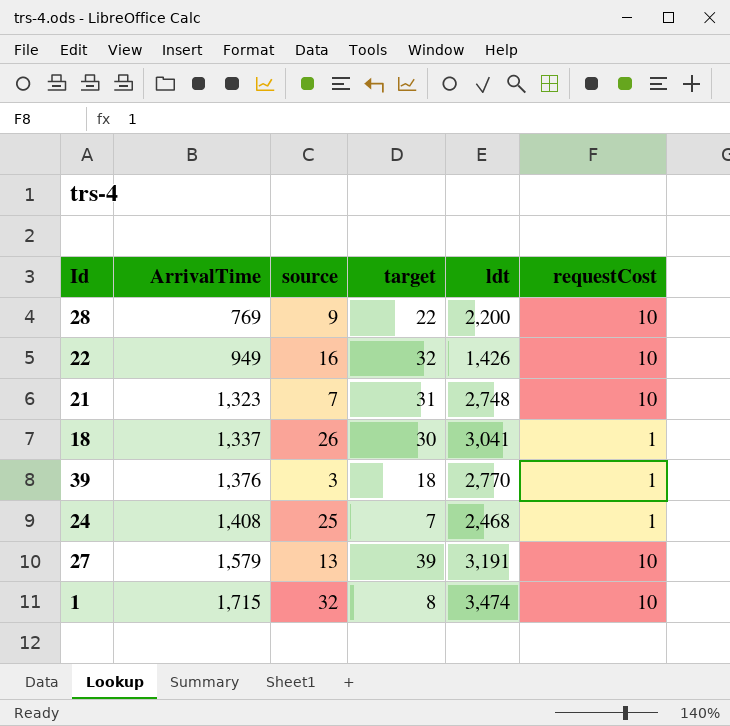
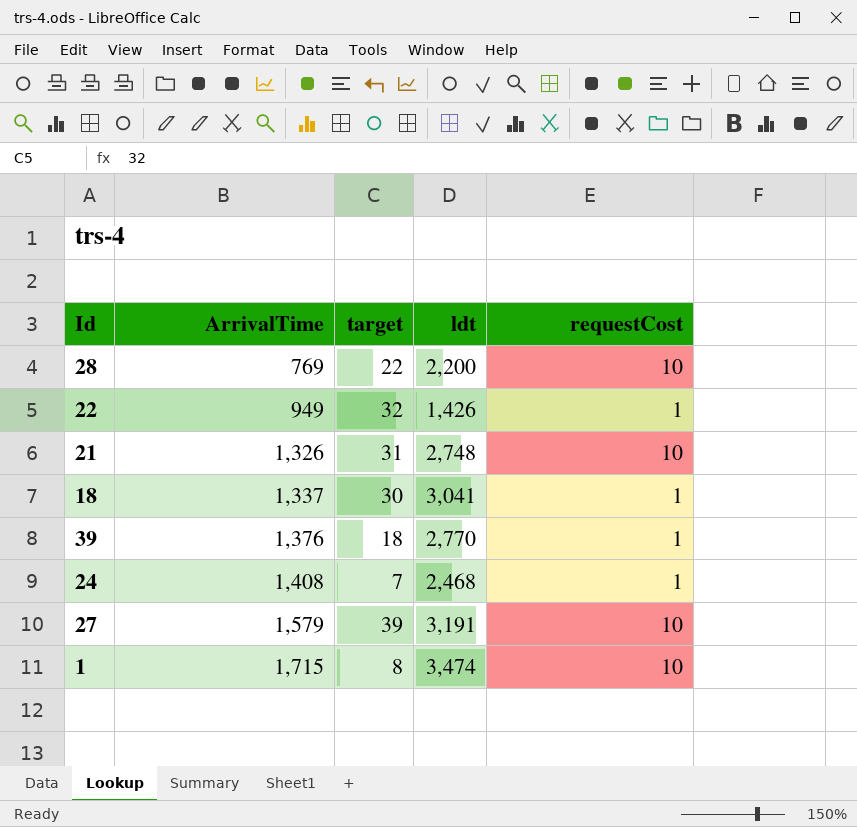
column source | position: 3 -> none
22 | requestCost: 10 -> 1
21 | ArrivalTime: 1,323 -> 1,326

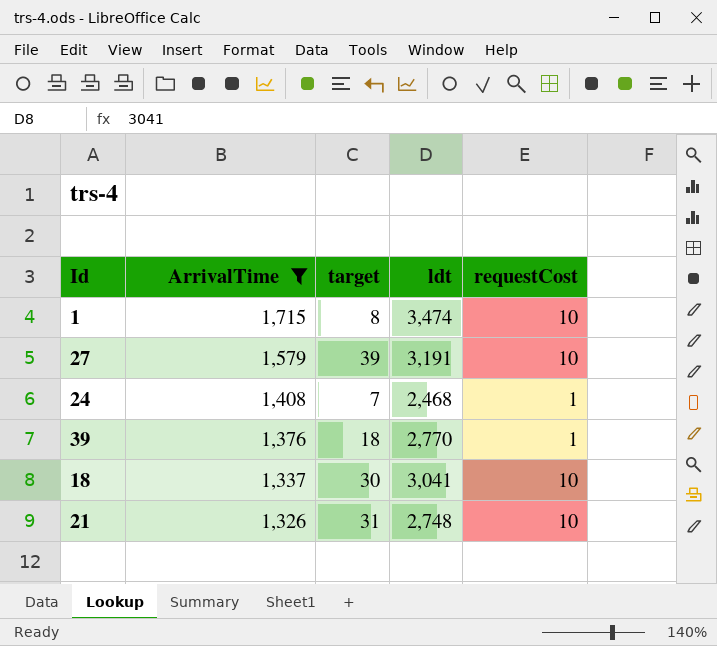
filter: none -> ArrivalTime >= 1,326
row order: ArrivalTime ascending -> ArrivalTime descending
18 | requestCost: 1 -> 10

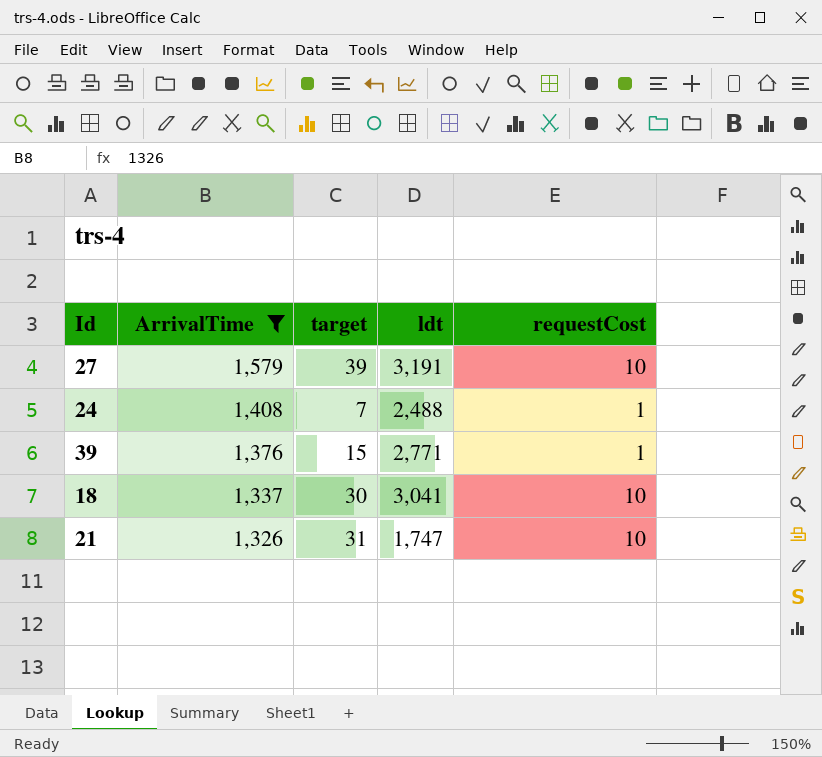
row 1: 1,715 | 8 | 3,474 | 10 -> none
24 | ldt: 2,468 -> 2,488
39 | target: 18 -> 15
39 | ldt: 2,770 -> 2,771
21 | ldt: 2,748 -> 1,747

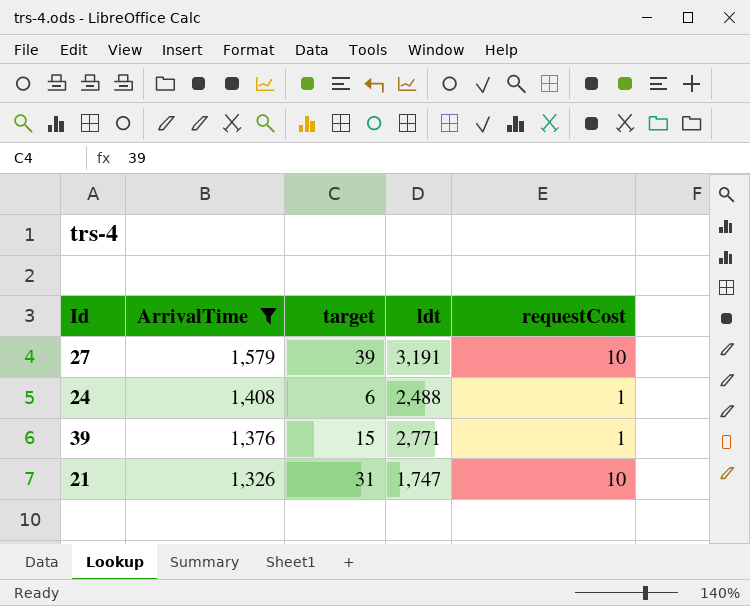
row 18: 1,337 | 30 | 3,041 | 10 -> none
24 | target: 7 -> 6

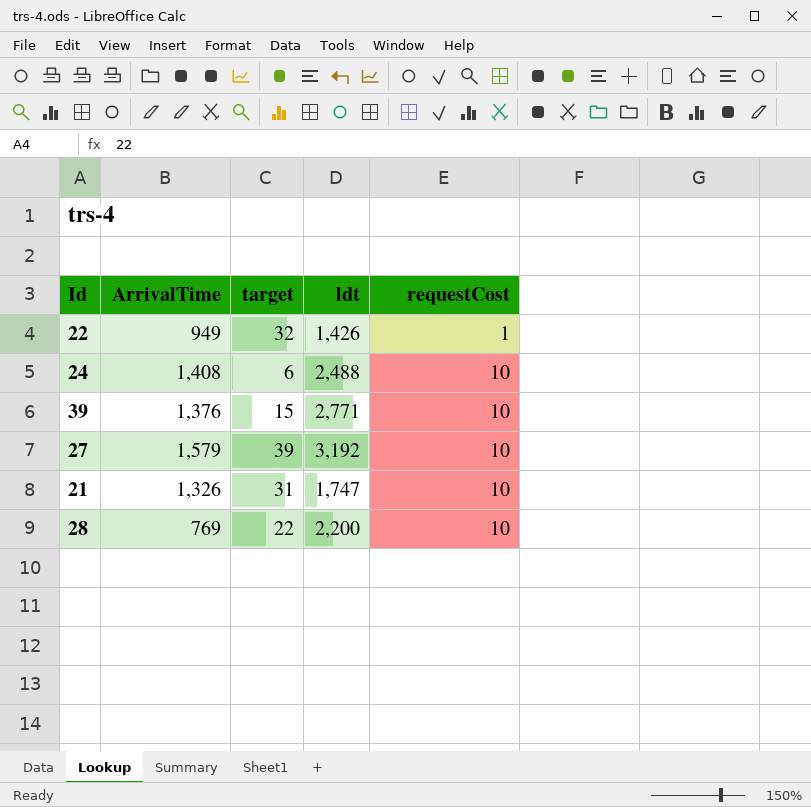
filter: ArrivalTime >= 1,326 -> none
row order: ArrivalTime descending -> requestCost ascending
24 | requestCost: 1 -> 10
39 | requestCost: 1 -> 10
27 | ldt: 3,191 -> 3,192

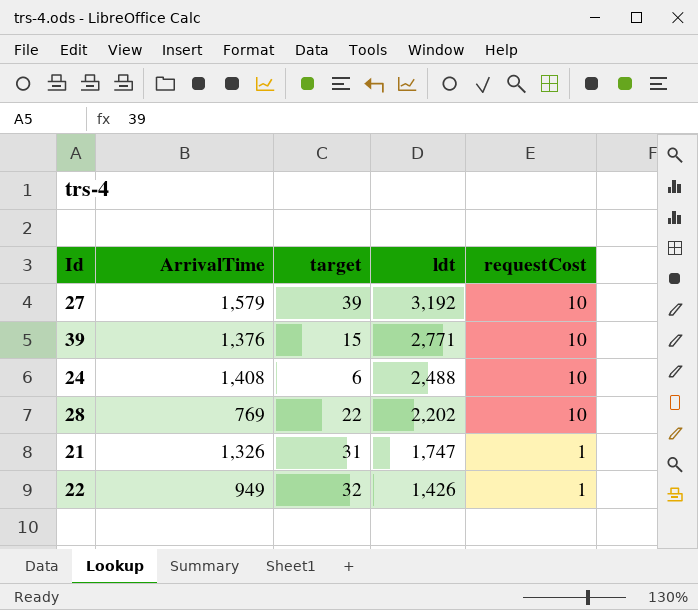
row order: requestCost ascending -> ldt descending
28 | ldt: 2,200 -> 2,202
21 | requestCost: 10 -> 1

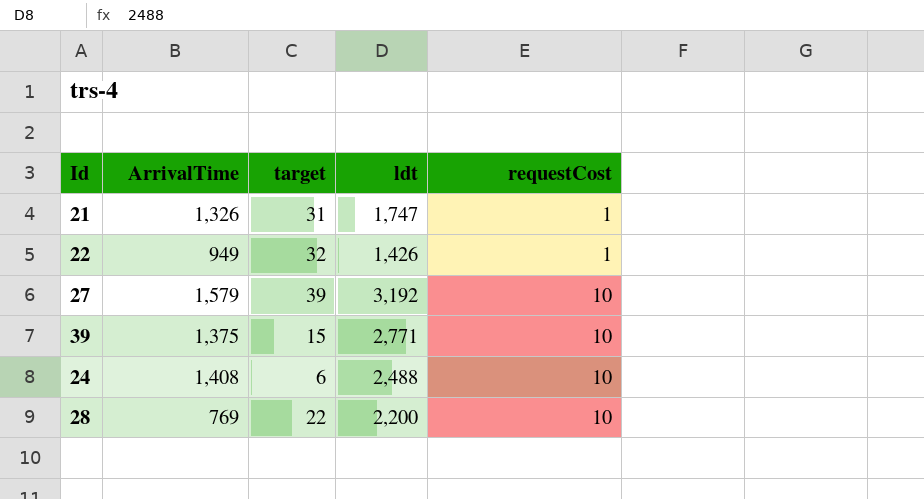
row order: ldt descending -> requestCost ascending
39 | ArrivalTime: 1,376 -> 1,375
28 | ldt: 2,202 -> 2,200

